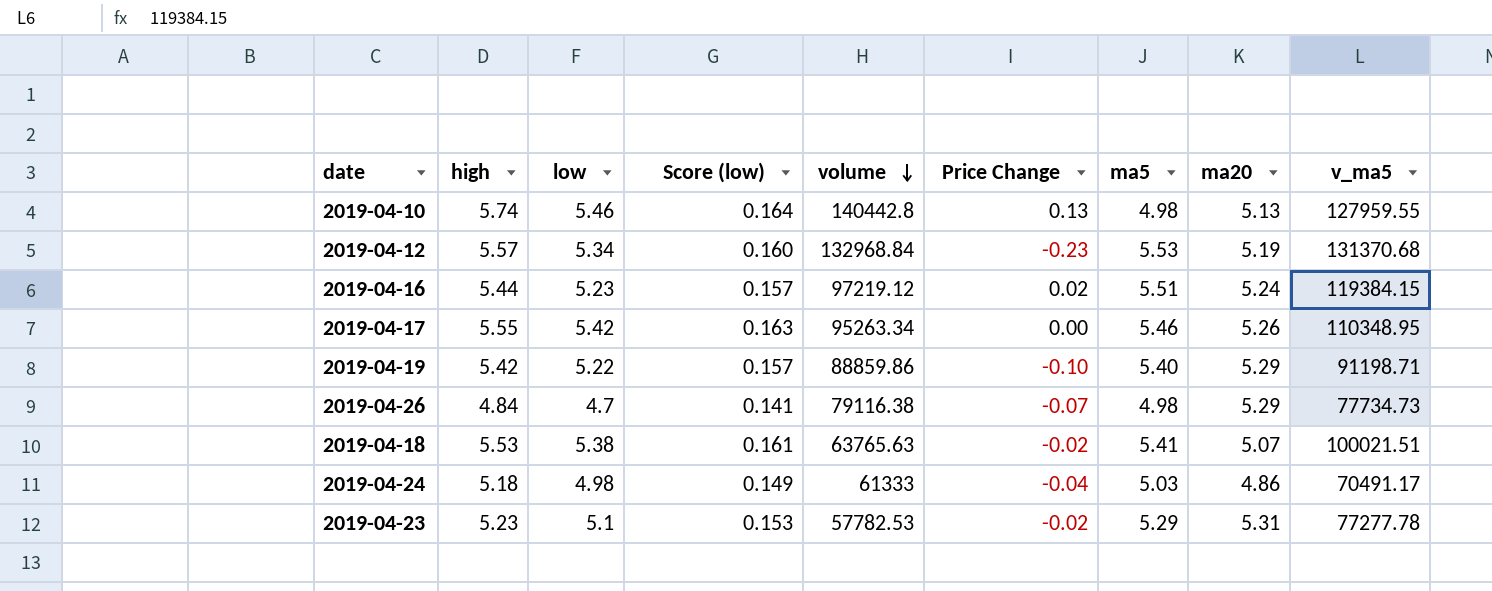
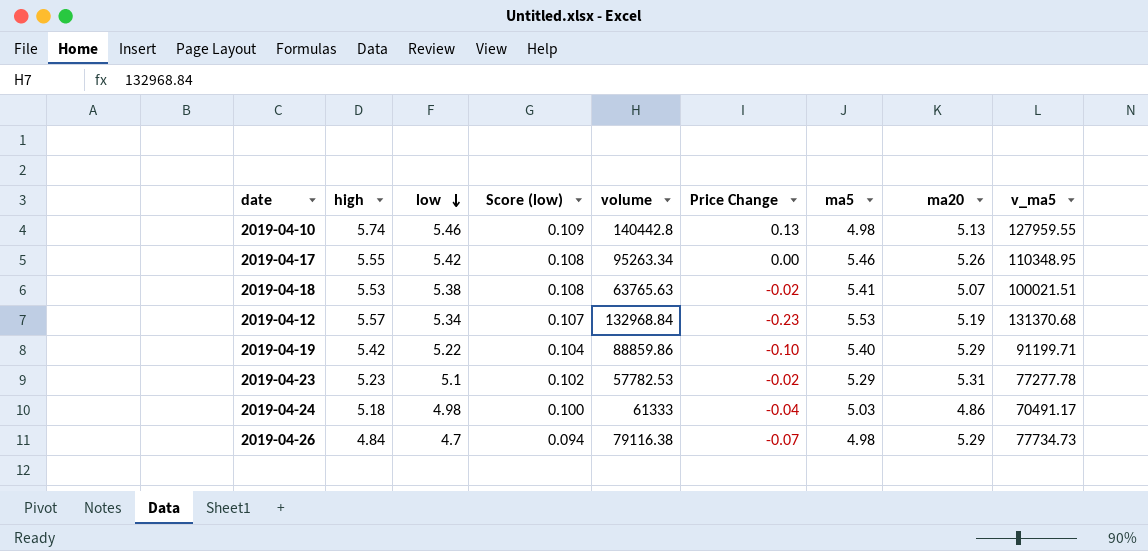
row order: volume descending -> low descending
column Score (low) | formula: [low] * 0.03 -> [low] * 0.02
row 2019-04-16: 5.44 | 5.23 | 0.157 | 97219.12 | 0.02 | 5.51 | 5.24 | 119384.15 -> none
2019-04-19 | v_ma5: 91198.71 -> 91199.71

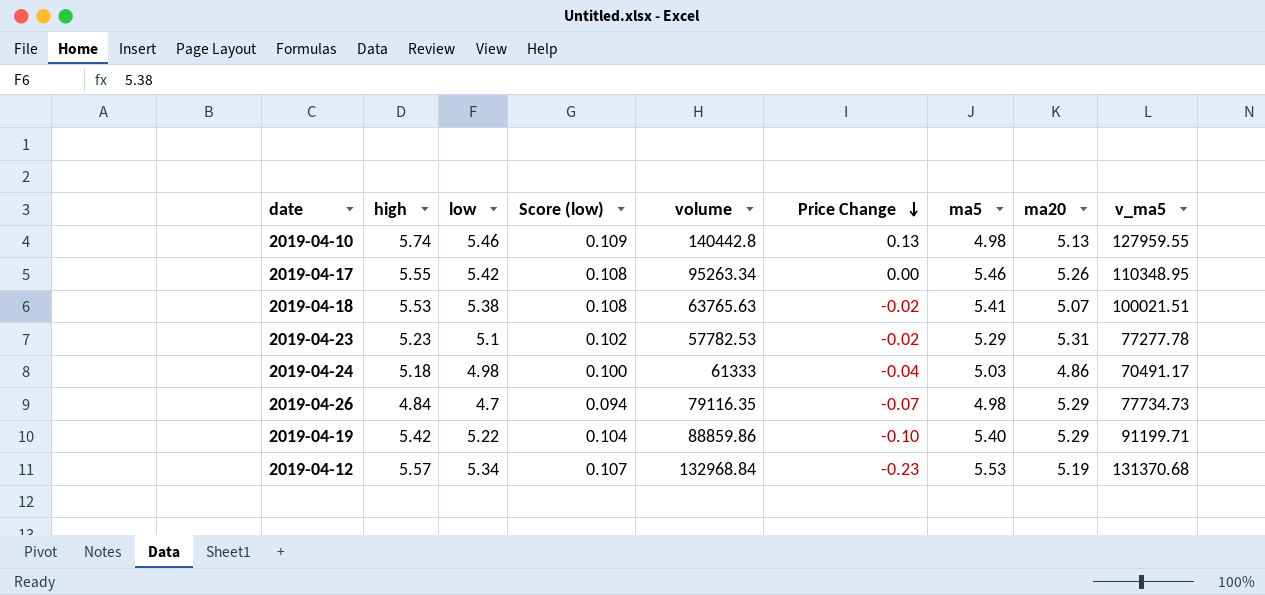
row order: low descending -> Price Change descending
2019-04-26 | volume: 79116.38 -> 79116.35

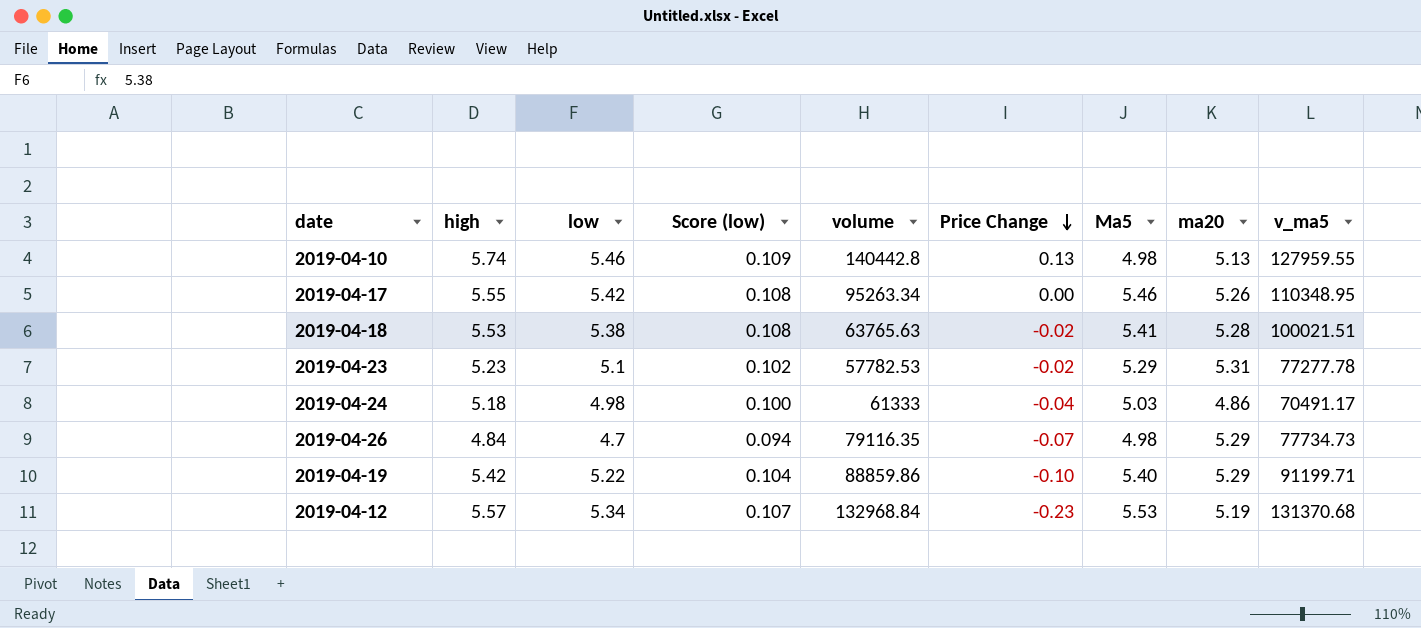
column name: ma5 -> Ma5
2019-04-18 | ma20: 5.07 -> 5.28

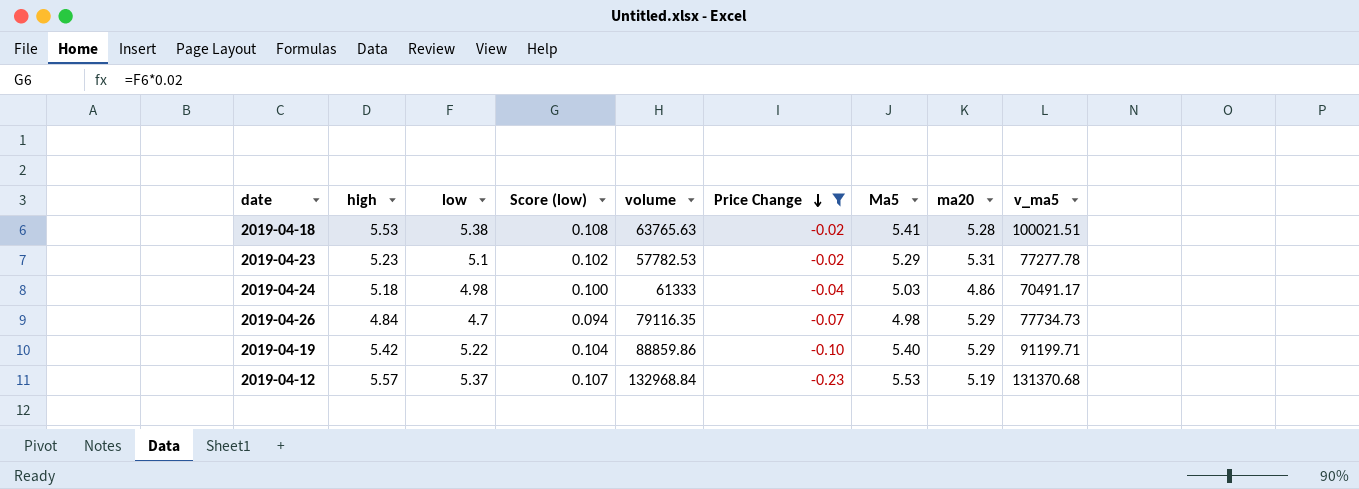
filter: none -> Price Change <= -0.02
2019-04-12 | low: 5.34 -> 5.37

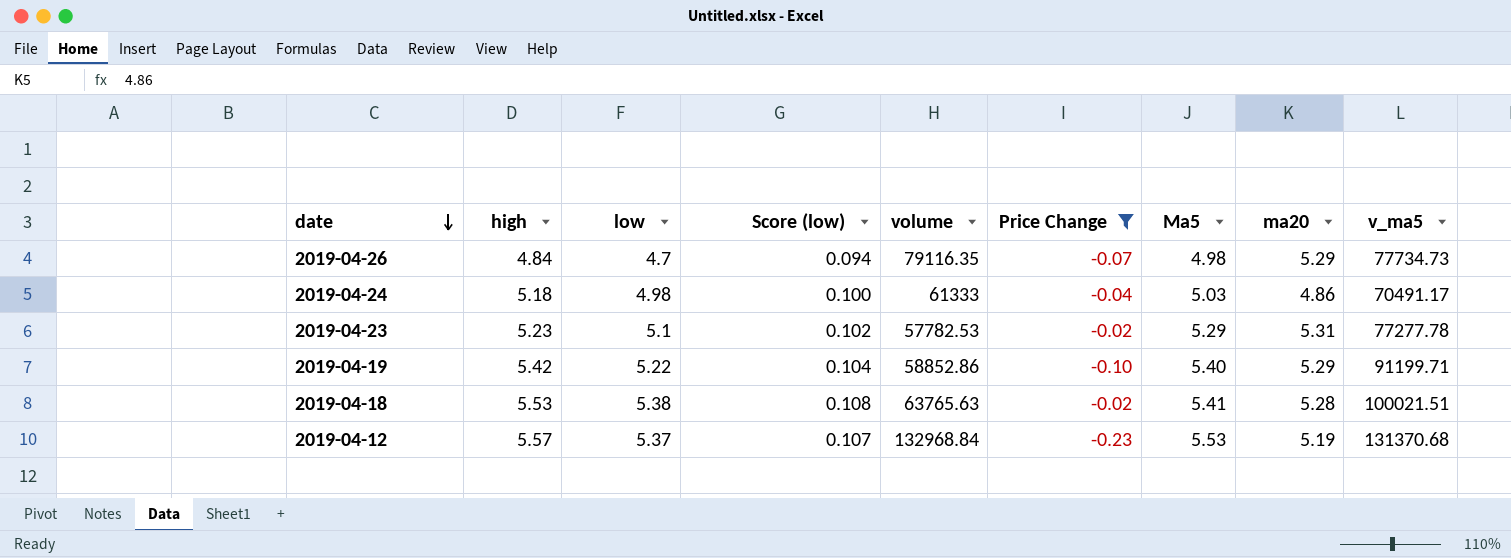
row order: Price Change descending -> date descending
2019-04-19 | volume: 88859.86 -> 58852.86

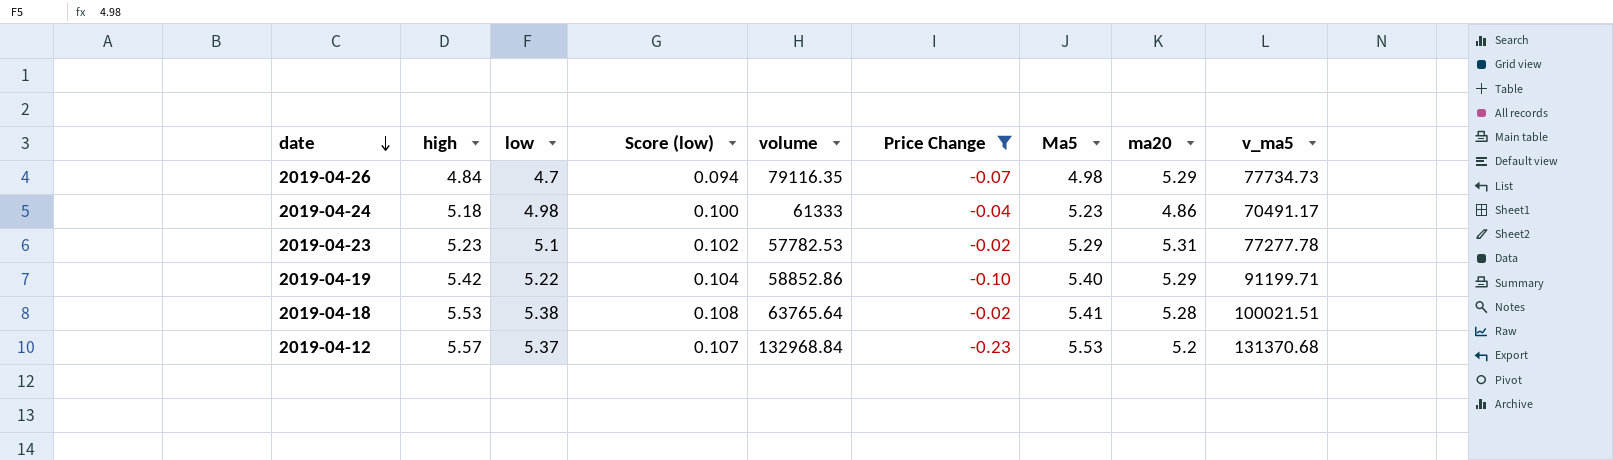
2019-04-24 | Ma5: 5.03 -> 5.23
2019-04-18 | volume: 63765.63 -> 63765.64
2019-04-12 | ma20: 5.19 -> 5.2

